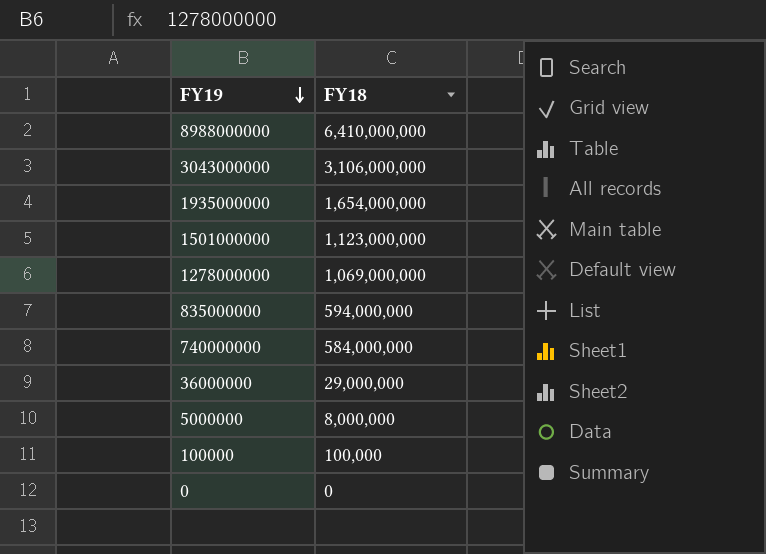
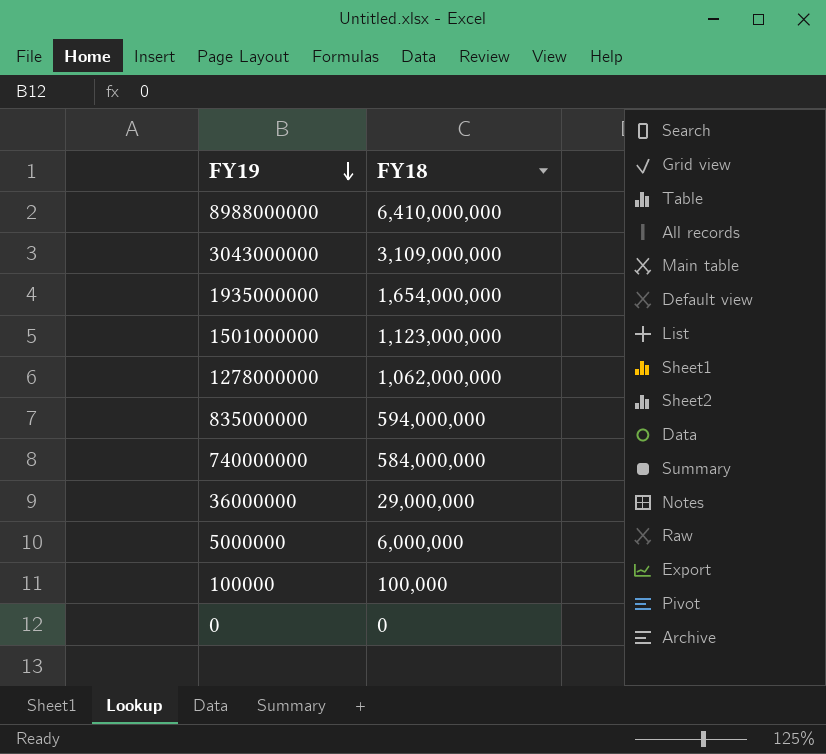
3043000000 | FY18: 3,106,000,000 -> 3,109,000,000
1278000000 | FY18: 1,069,000,000 -> 1,062,000,000
5000000 | FY18: 8,000,000 -> 6,000,000

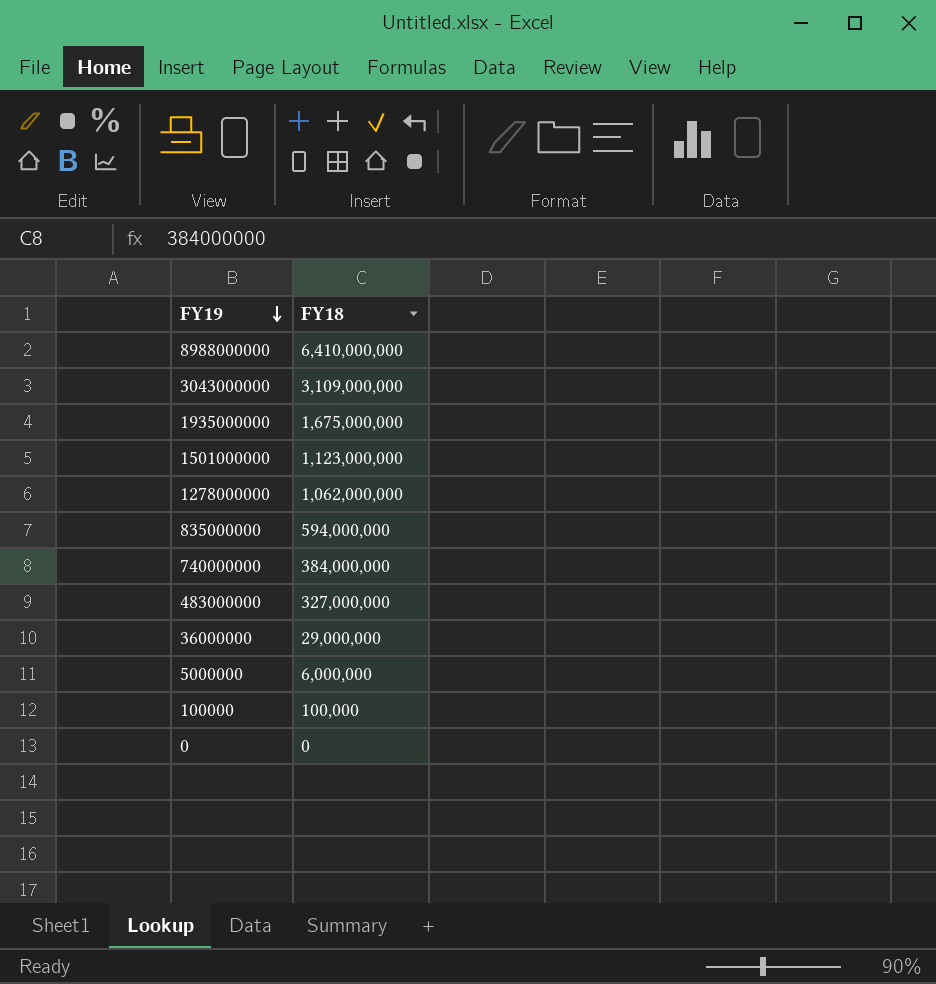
1935000000 | FY18: 1,654,000,000 -> 1,675,000,000
740000000 | FY18: 584,000,000 -> 384,000,000
row 483000000: none -> 327,000,000

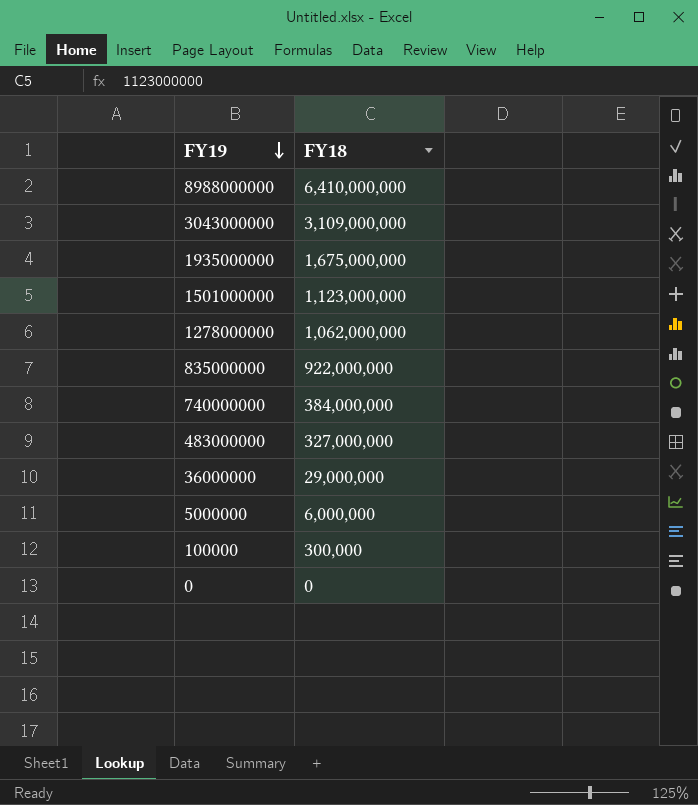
835000000 | FY18: 594,000,000 -> 922,000,000
100000 | FY18: 100,000 -> 300,000

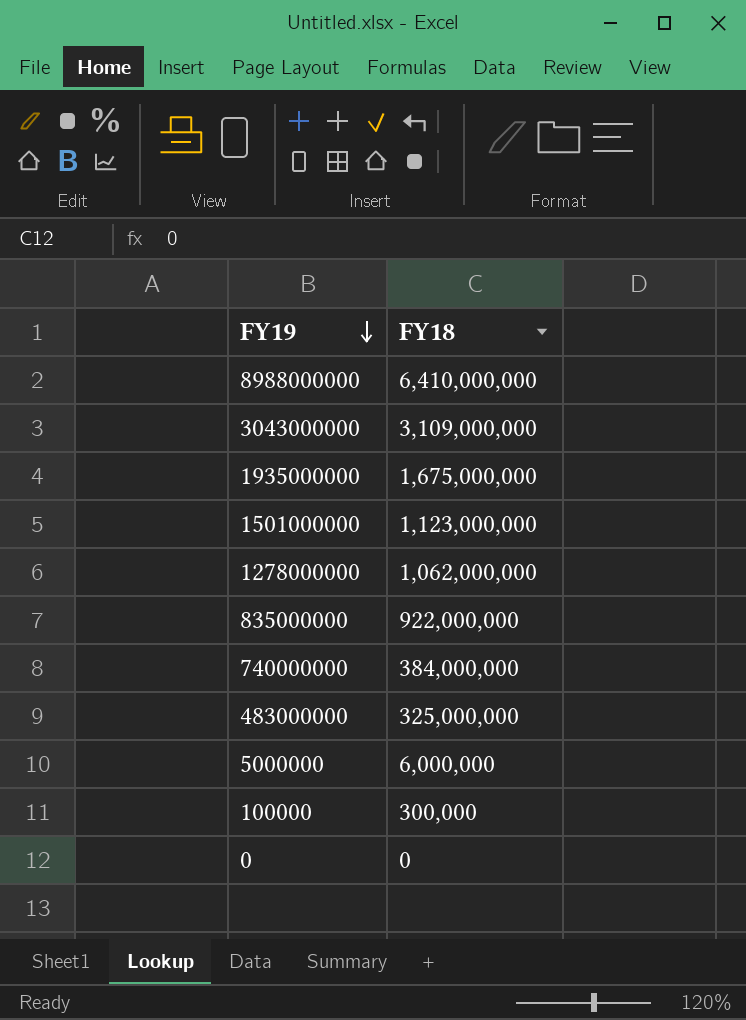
row 36000000: 29,000,000 -> none
483000000 | FY18: 327,000,000 -> 325,000,000

